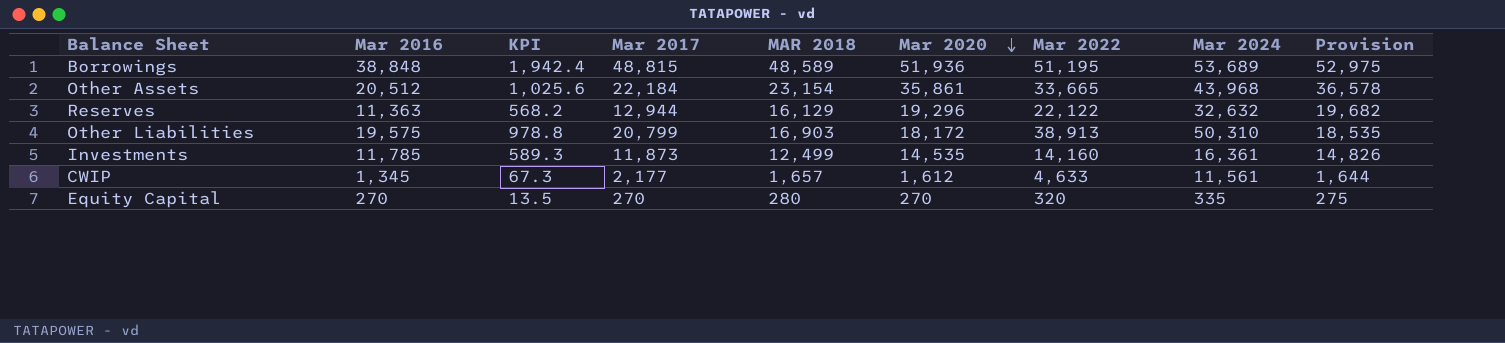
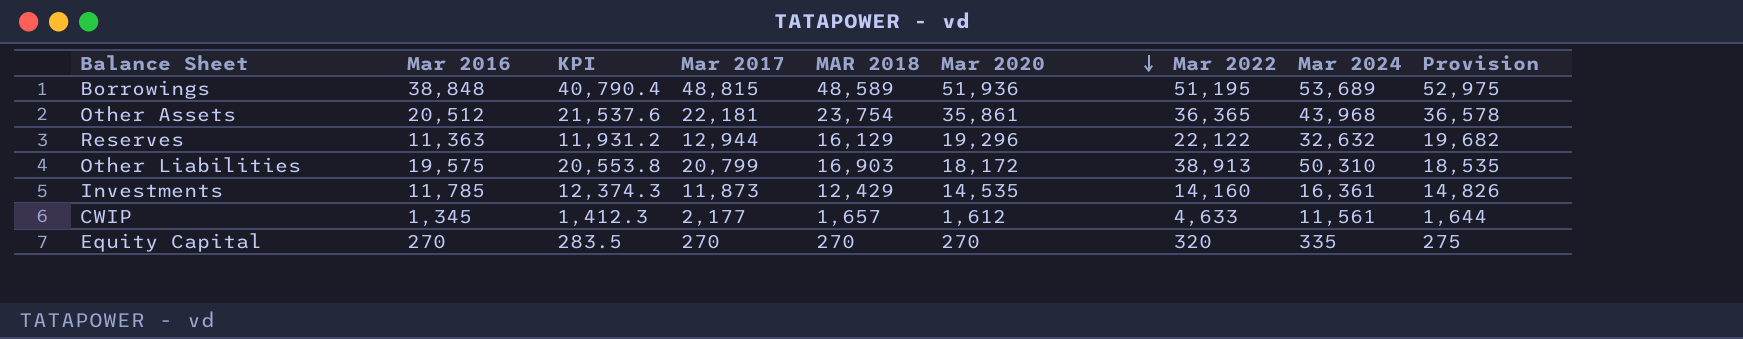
column KPI | formula: [Mar 2016] * 0.05 -> [Mar 2016] * 1.05
Other Assets | Mar 2017: 22,184 -> 22,181
Other Assets | MAR 2018: 23,154 -> 23,754
Other Assets | Mar 2022: 33,665 -> 36,365
Investments | MAR 2018: 12,499 -> 12,429
Equity Capital | MAR 2018: 280 -> 270

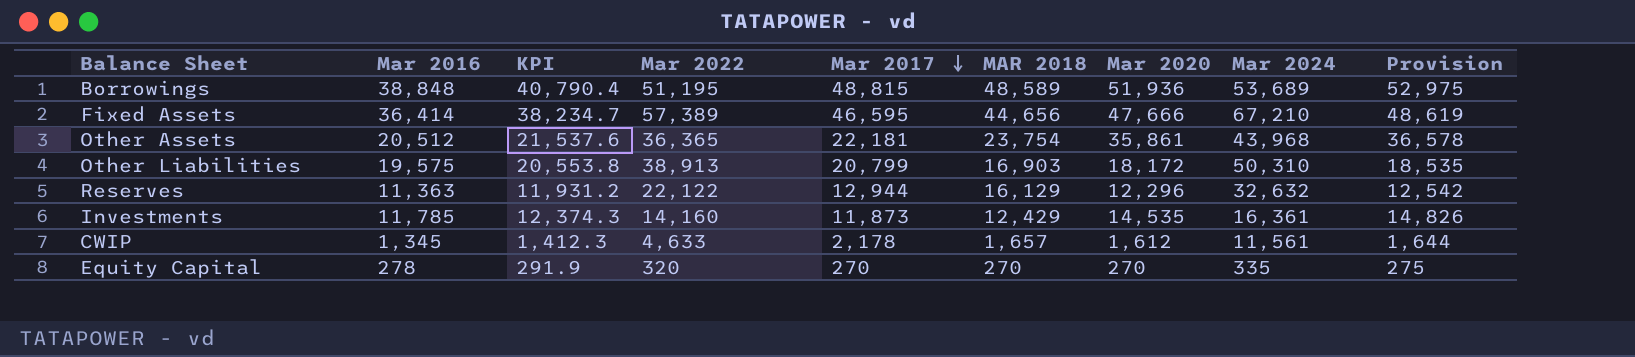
row order: Mar 2020 descending -> Mar 2017 descending
column Mar 2022 | position: 7 -> 4
row Fixed Assets: none -> 36,414 | 38,234.7 | 57,389 | 46,595 | 44,656 | 47,666 | 67,210 | 48,619
Reserves | Mar 2020: 19,296 -> 12,296
Reserves | Provision: 19,682 -> 12,542
CWIP | Mar 2017: 2,177 -> 2,178
Equity Capital | Mar 2016: 270 -> 278
Equity Capital | KPI: 283.5 -> 291.9

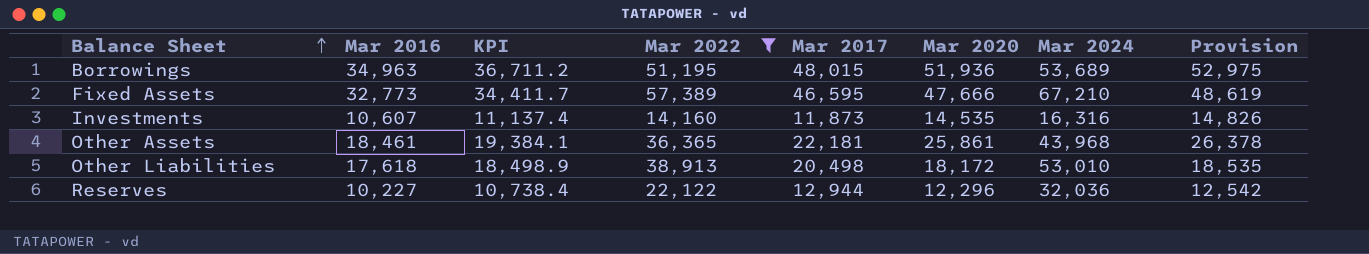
filter: none -> Mar 2022 >= 14,160
row order: Mar 2017 descending -> Balance Sheet ascending
column MAR 2018 | position: 6 -> none
Borrowings | Mar 2016: 38,848 -> 34,963
Borrowings | KPI: 40,790.4 -> 36,711.2
Borrowings | Mar 2017: 48,815 -> 48,015
Fixed Assets | Mar 2016: 36,414 -> 32,773
Fixed Assets | KPI: 38,234.7 -> 34,411.7
Investments | Mar 2016: 11,785 -> 10,607
Investments | KPI: 12,374.3 -> 11,137.4
Investments | Mar 2024: 16,361 -> 16,316
Other Assets | Mar 2016: 20,512 -> 18,461
Other Assets | KPI: 21,537.6 -> 19,384.1
Other Assets | Mar 2020: 35,861 -> 25,861
Other Assets | Provision: 36,578 -> 26,378
Other Liabilities | Mar 2016: 19,575 -> 17,618
Other Liabilities | KPI: 20,553.8 -> 18,498.9
Other Liabilities | Mar 2017: 20,799 -> 20,498
Other Liabilities | Mar 2024: 50,310 -> 53,010
Reserves | Mar 2016: 11,363 -> 10,227
Reserves | KPI: 11,931.2 -> 10,738.4
Reserves | Mar 2024: 32,632 -> 32,036

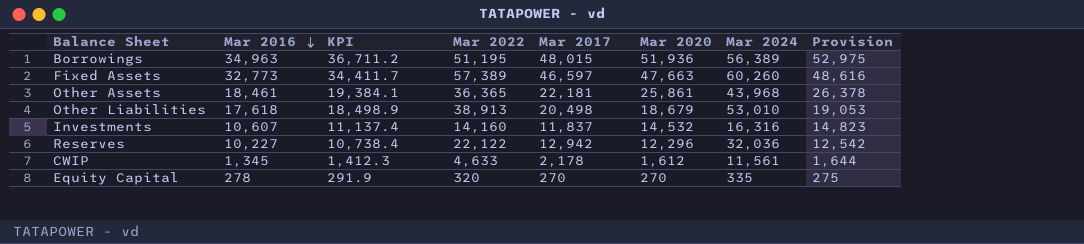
filter: Mar 2022 >= 14,160 -> none
row order: Balance Sheet ascending -> Mar 2016 descending
Borrowings | Mar 2024: 53,689 -> 56,389
Fixed Assets | Mar 2017: 46,595 -> 46,597
Fixed Assets | Mar 2020: 47,666 -> 47,663
Fixed Assets | Mar 2024: 67,210 -> 60,260
Fixed Assets | Provision: 48,619 -> 48,616
Other Liabilities | Mar 2020: 18,172 -> 18,679
Other Liabilities | Provision: 18,535 -> 19,053
Investments | Mar 2017: 11,873 -> 11,837
Investments | Mar 2020: 14,535 -> 14,532
Investments | Provision: 14,826 -> 14,823
Reserves | Mar 2017: 12,944 -> 12,942

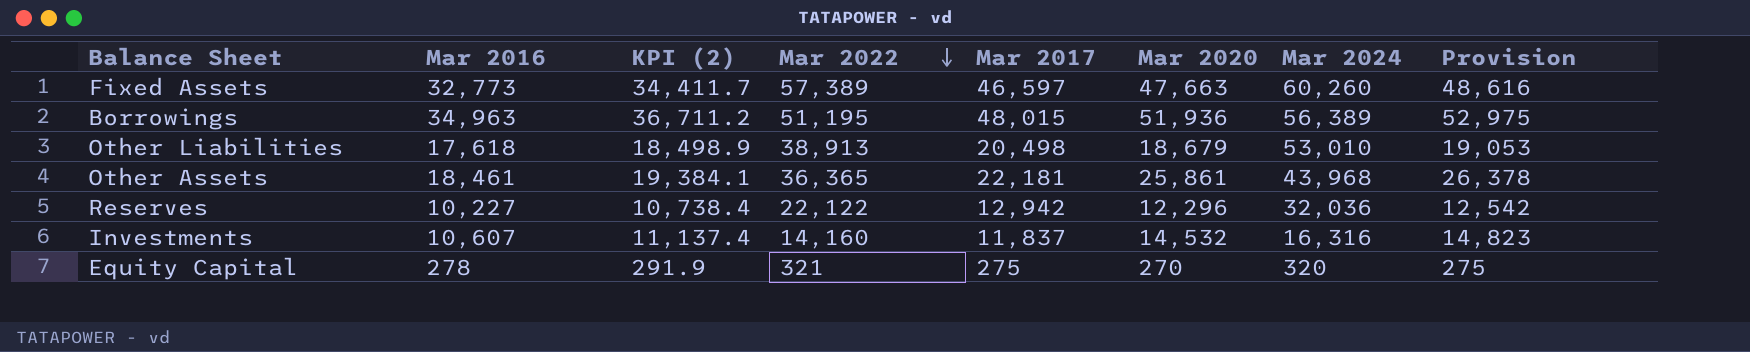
row order: Mar 2016 descending -> Mar 2022 descending
column name: KPI -> KPI (2)
row CWIP: 1,345 | 1,412.3 | 4,633 | 2,178 | 1,612 | 11,561 | 1,644 -> none
Equity Capital | Mar 2022: 320 -> 321
Equity Capital | Mar 2017: 270 -> 275
Equity Capital | Mar 2024: 335 -> 320

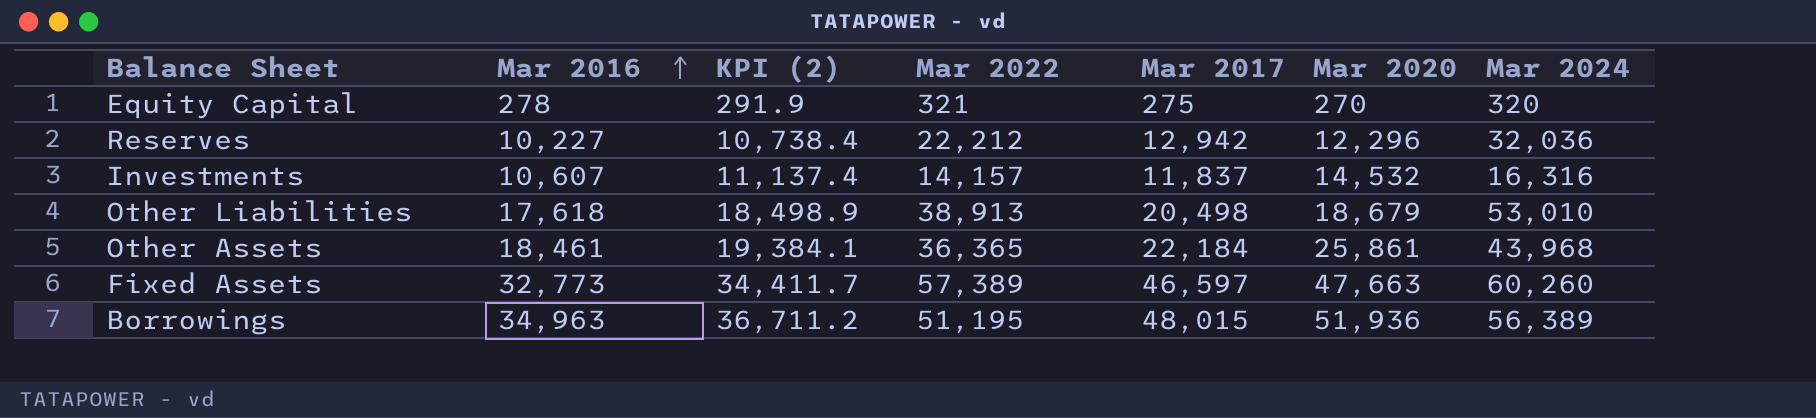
row order: Mar 2022 descending -> Mar 2016 ascending
column Provision | formula: [Mar 2020] * 1.02 -> none
Reserves | Mar 2022: 22,122 -> 22,212
Investments | Mar 2022: 14,160 -> 14,157
Other Assets | Mar 2017: 22,181 -> 22,184

